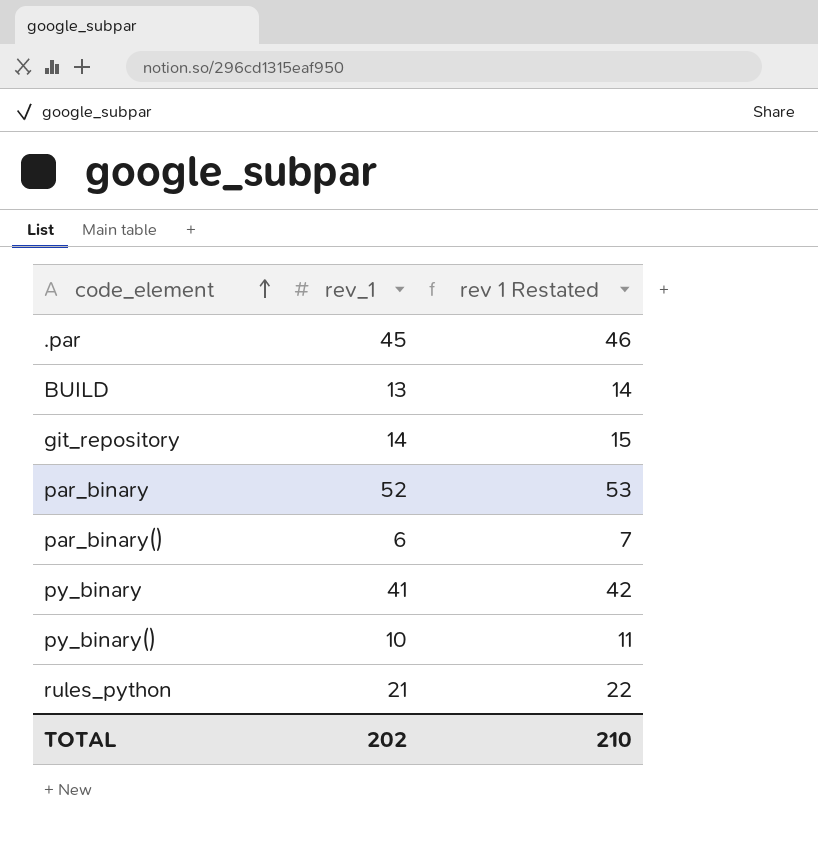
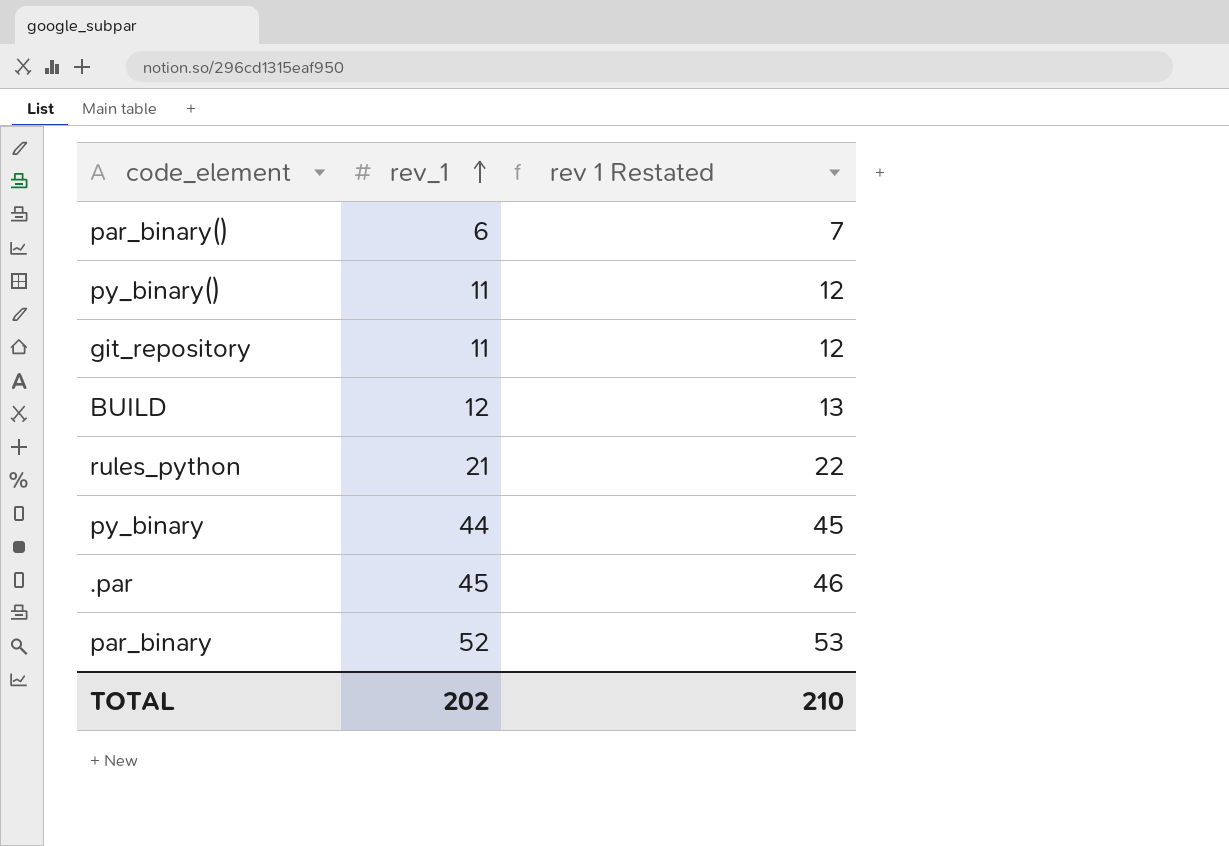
row order: code_element ascending -> rev_1 ascending
py_binary() | rev_1: 10 -> 11
py_binary() | rev 1 Restated: 11 -> 12
git_repository | rev_1: 14 -> 11
git_repository | rev 1 Restated: 15 -> 12
BUILD | rev_1: 13 -> 12
BUILD | rev 1 Restated: 14 -> 13
py_binary | rev_1: 41 -> 44
py_binary | rev 1 Restated: 42 -> 45

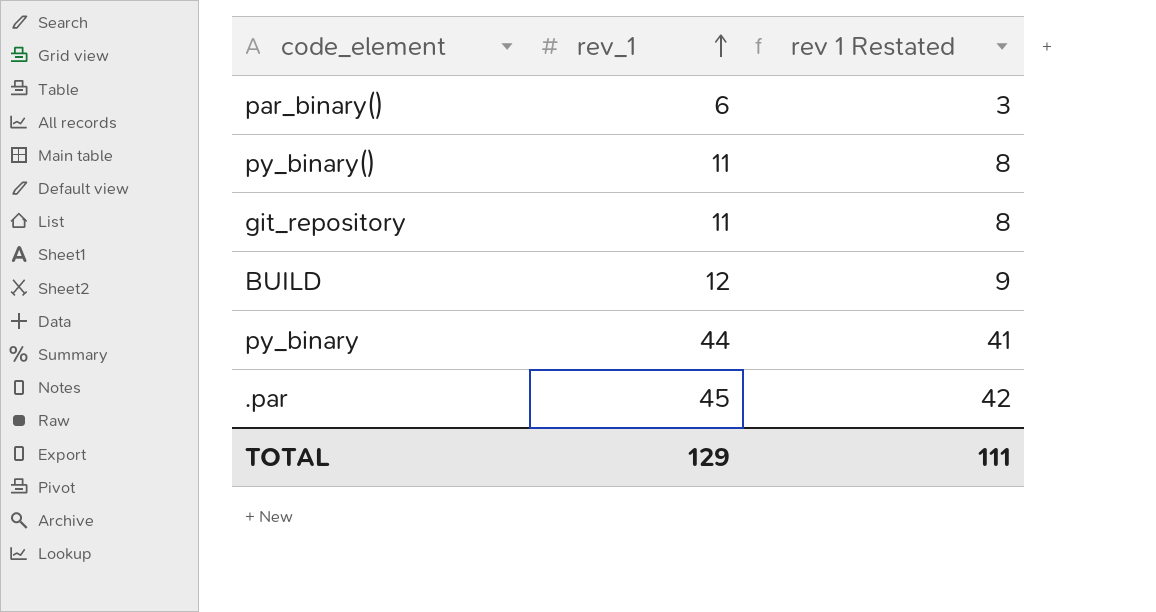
column rev 1 Restated | formula: [rev_1] + 1 -> [rev_1] - 3
row rules_python: 21 | 22 -> none
row par_binary: 52 | 53 -> none
TOTAL | rev_1: 202 -> 129
TOTAL | rev 1 Restated: 210 -> 111

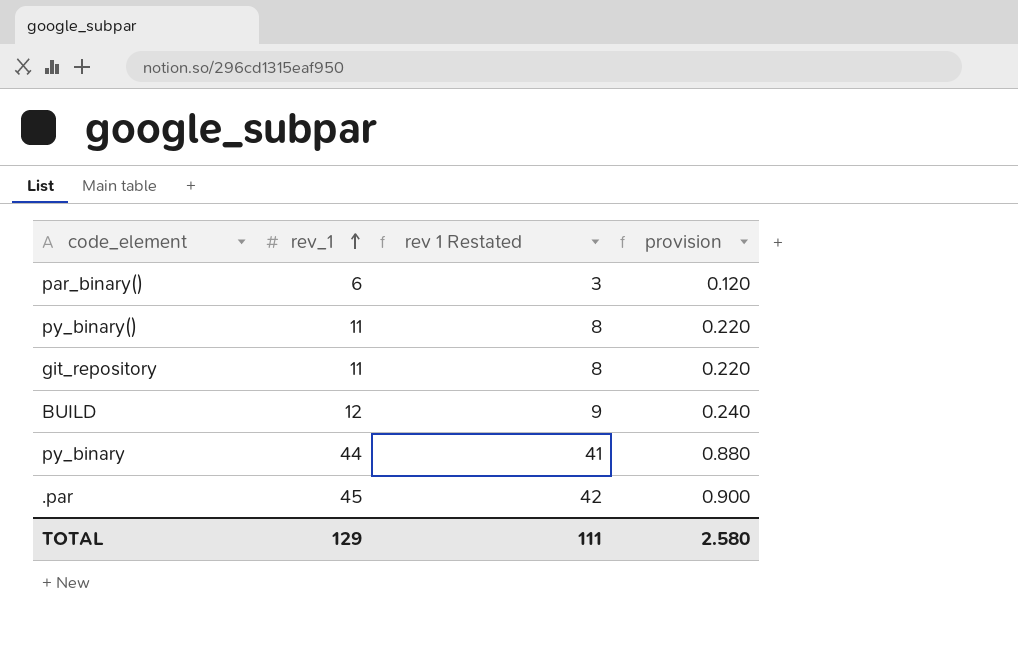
column provision | formula: none -> [rev_1] * 0.02

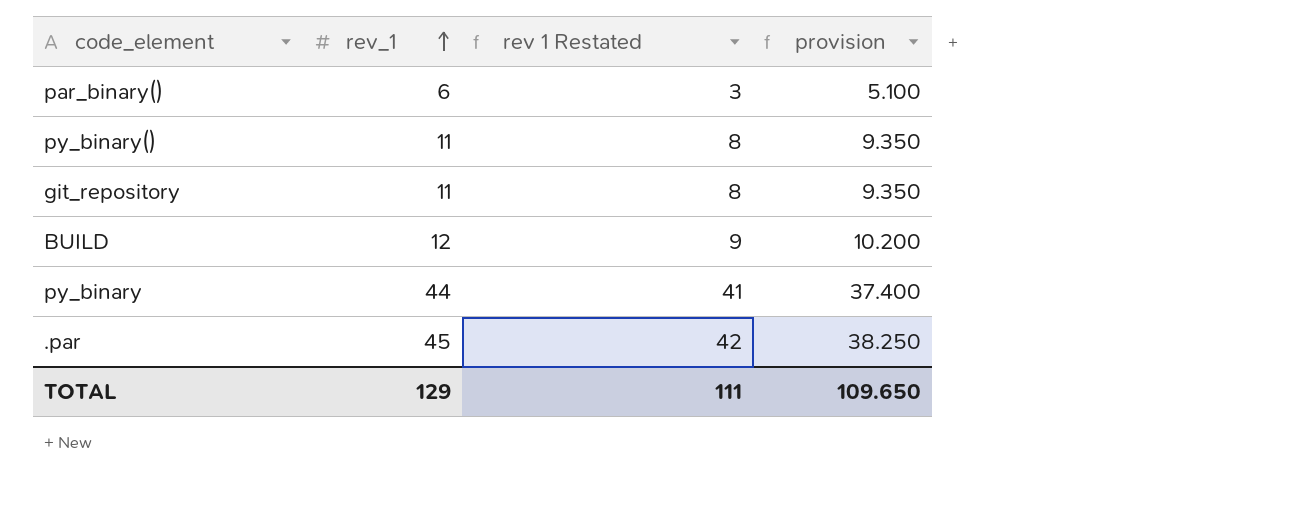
column provision | formula: [rev_1] * 0.02 -> [rev_1] * 0.85
TOTAL | provision: 2.580 -> 109.650

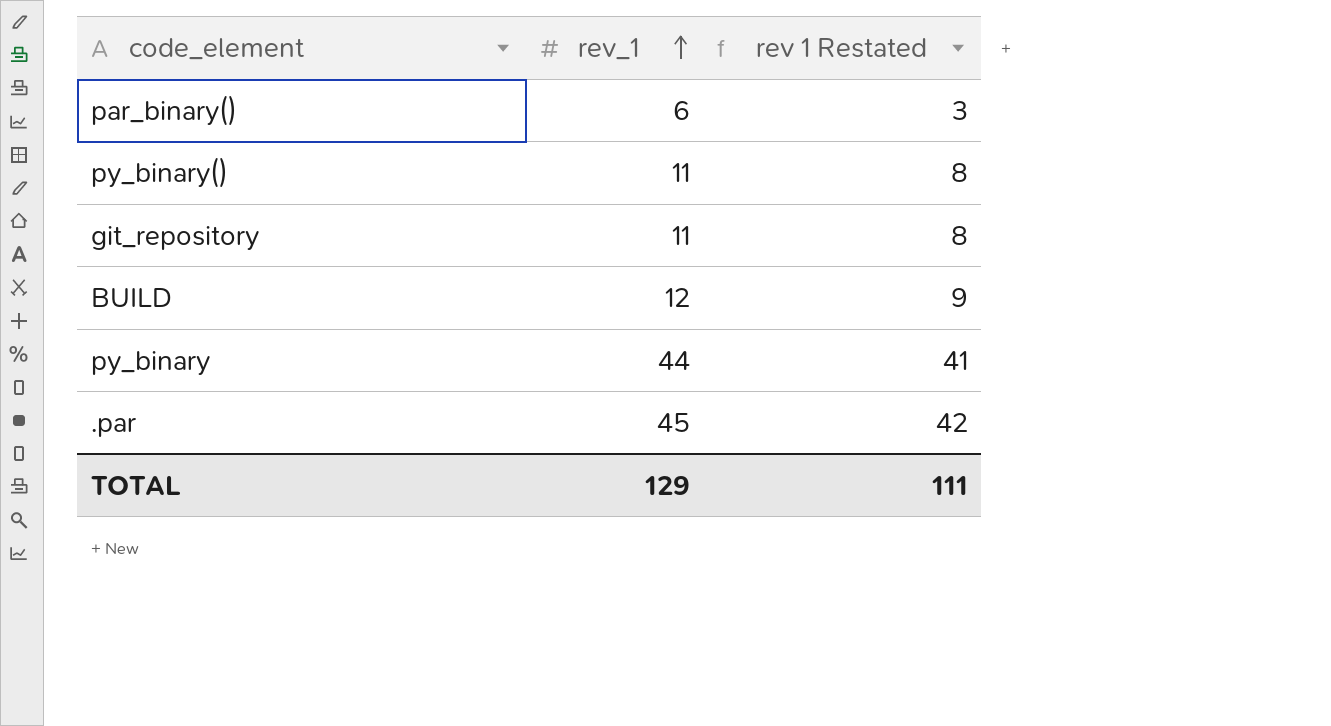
column provision | formula: [rev_1] * 0.85 -> none

